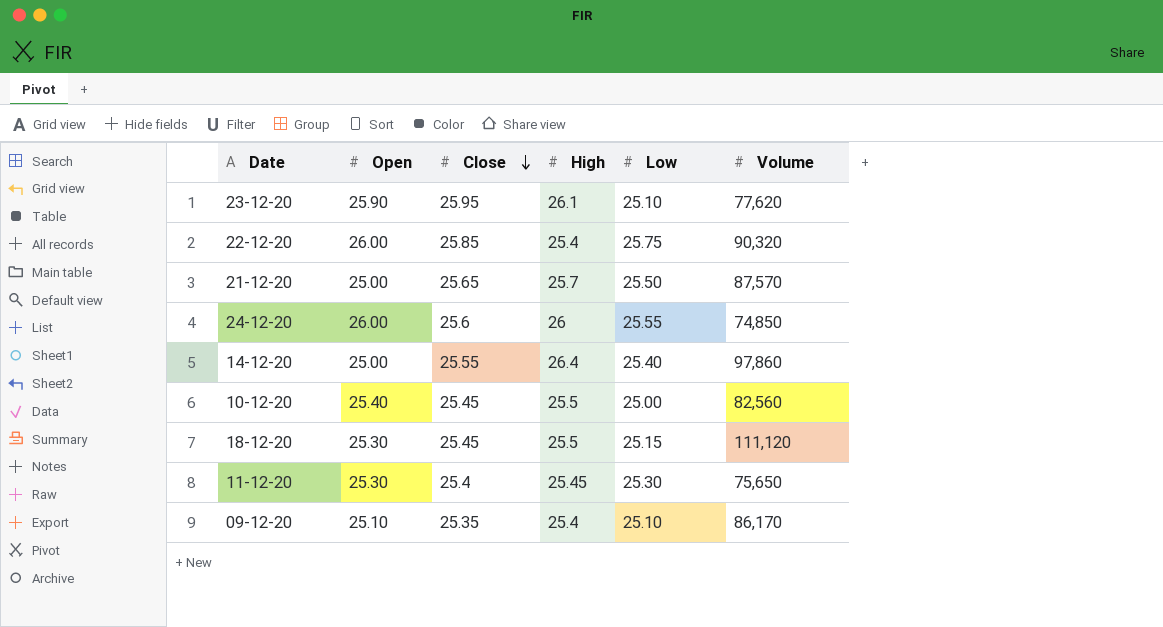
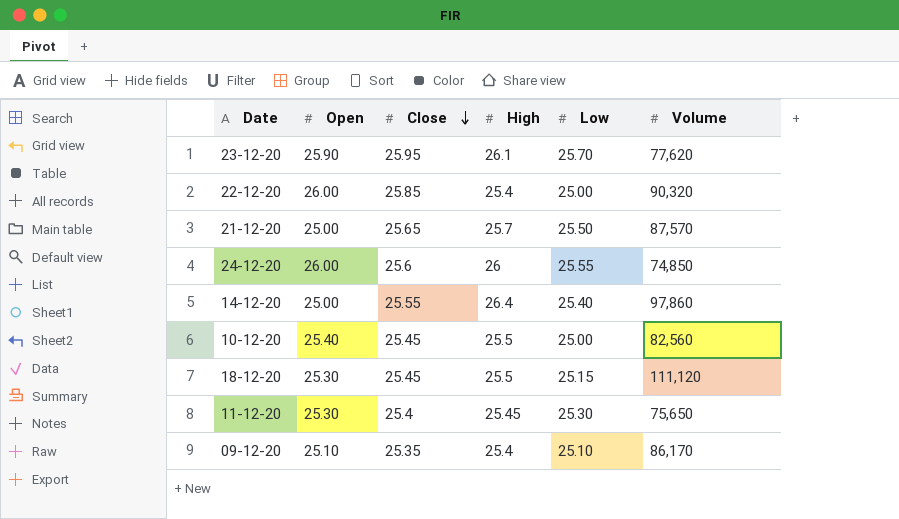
23-12-20 | Low: 25.10 -> 25.70
22-12-20 | Low: 25.75 -> 25.00

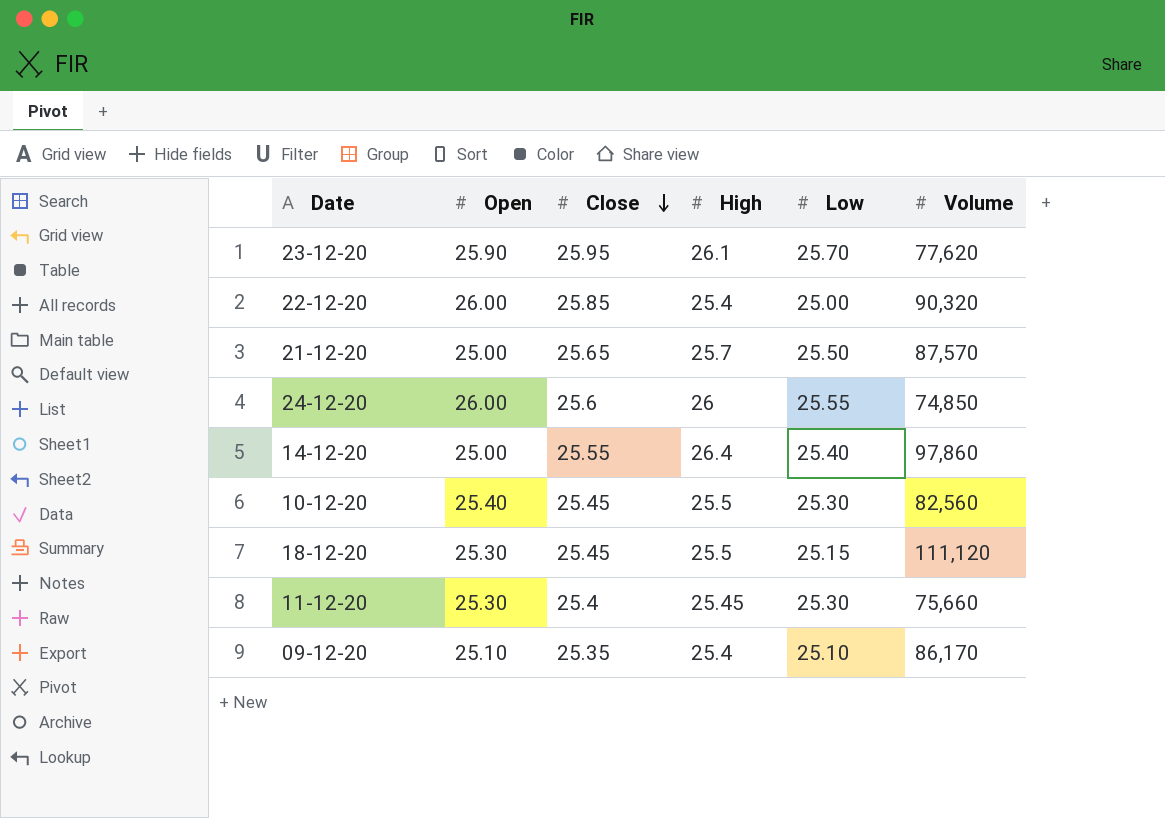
10-12-20 | Low: 25.00 -> 25.30
11-12-20 | Volume: 75,650 -> 75,660

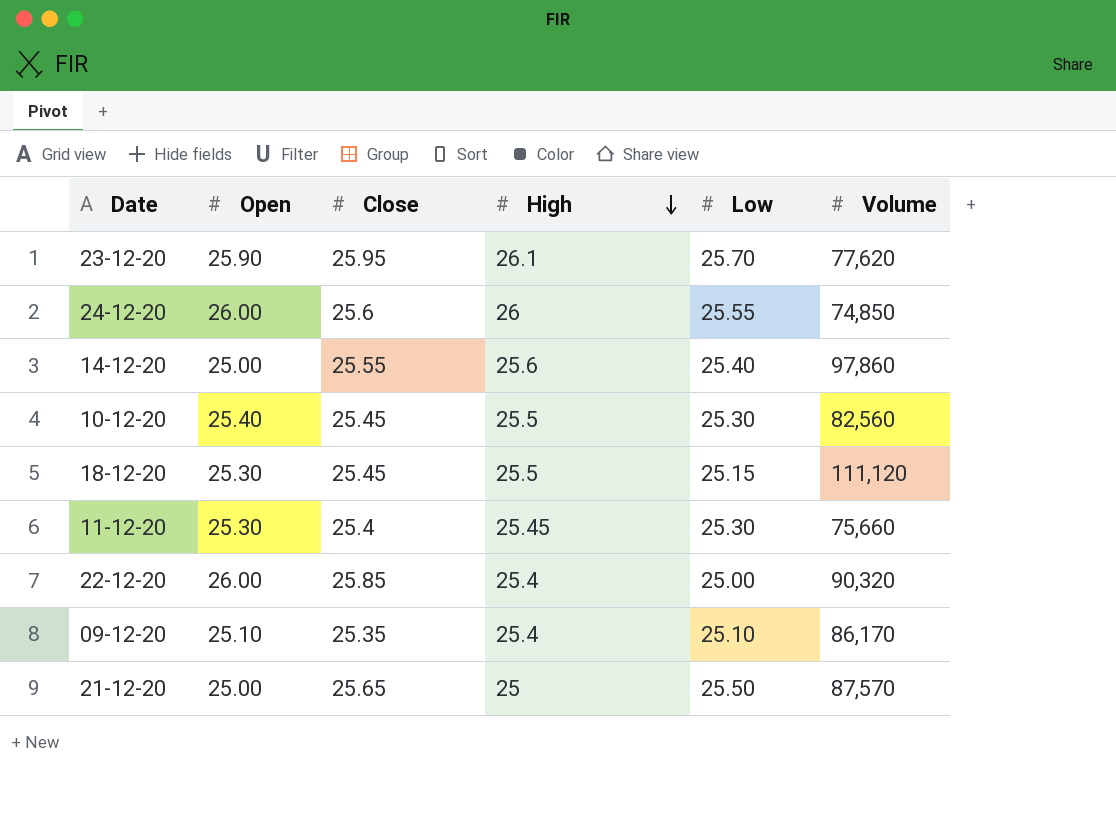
row order: Close descending -> High descending
14-12-20 | High: 26.4 -> 25.6
21-12-20 | High: 25.7 -> 25

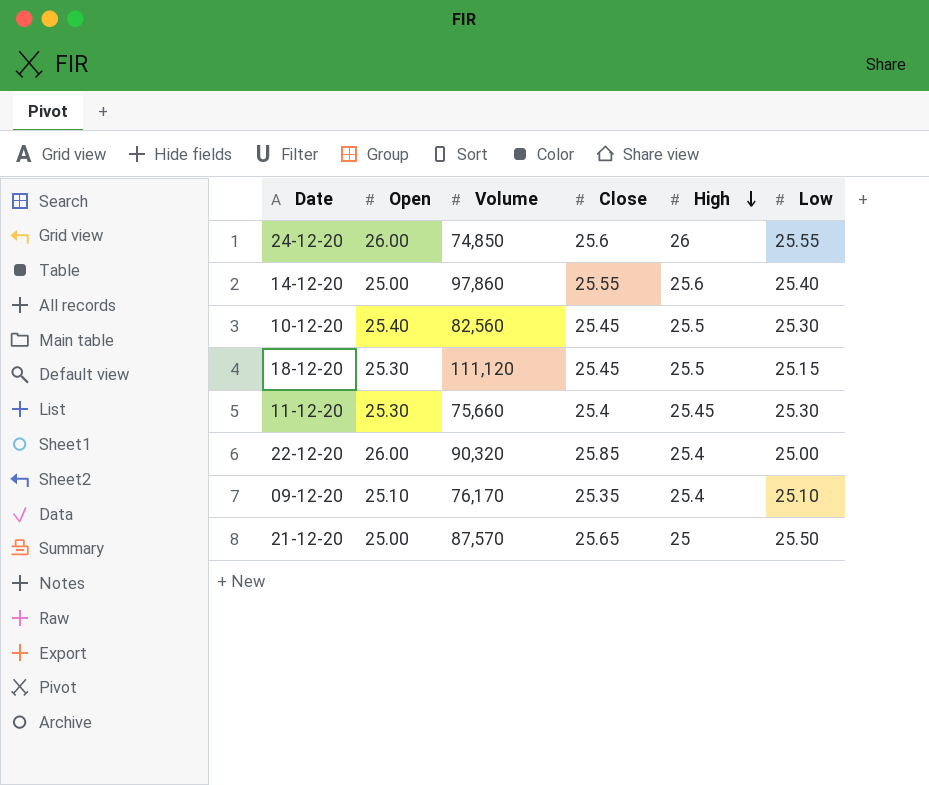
column Volume | position: 6 -> 3
row 23-12-20: 25.90 | 25.95 | 26.1 | 25.70 | 77,620 -> none
09-12-20 | Volume: 86,170 -> 76,170

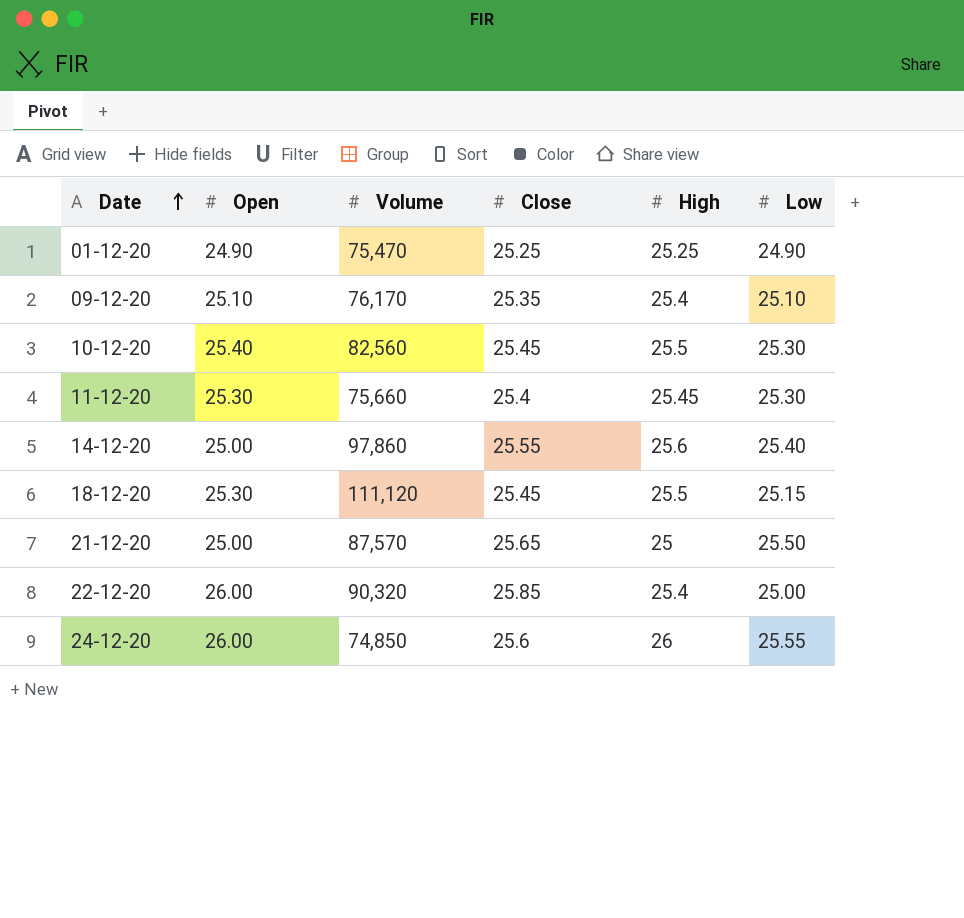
row order: High descending -> Date ascending
row 01-12-20: none -> 24.90 | 75,470 | 25.25 | 25.25 | 24.90

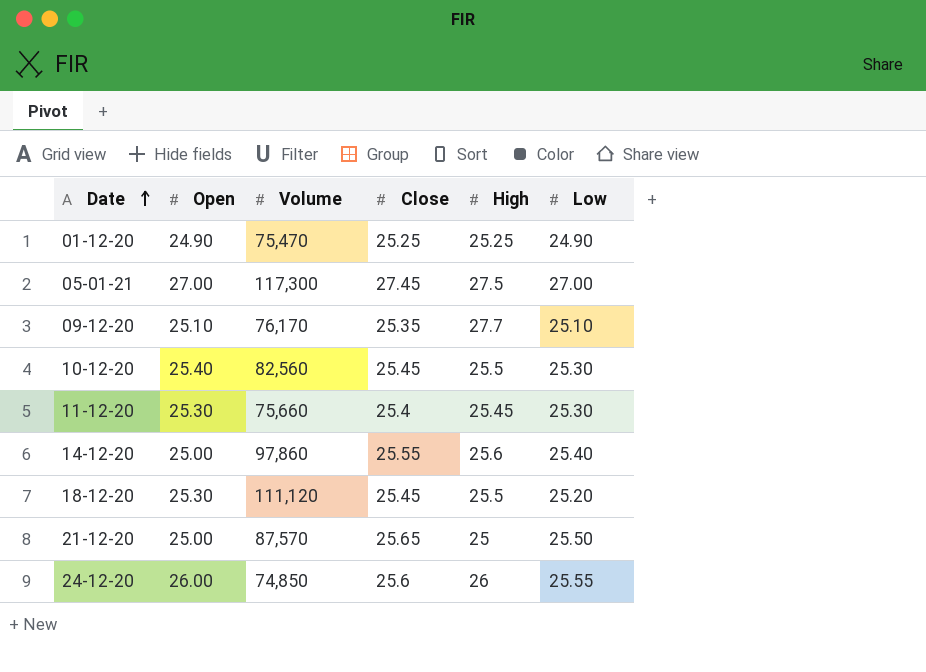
row 22-12-20: 26.00 | 90,320 | 25.85 | 25.4 | 25.00 -> none
row 05-01-21: none -> 27.00 | 117,300 | 27.45 | 27.5 | 27.00
09-12-20 | High: 25.4 -> 27.7
18-12-20 | Low: 25.15 -> 25.20

